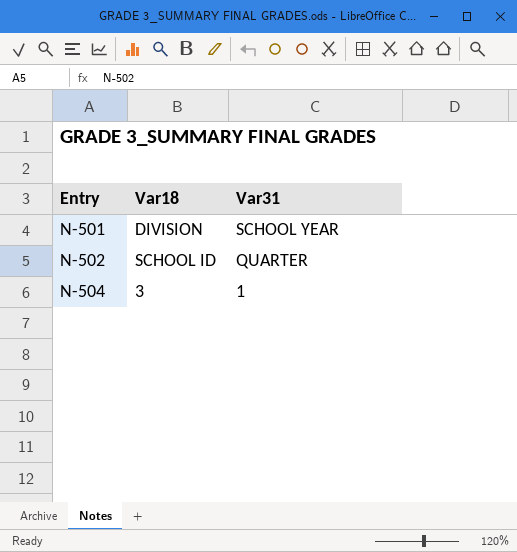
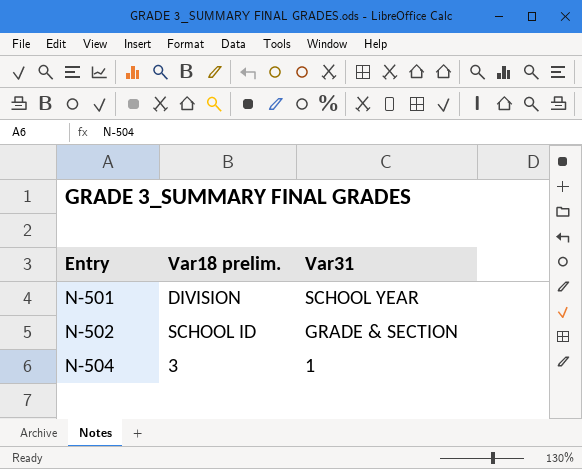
column name: Var18 -> Var18 prelim.
N-502 | Var31: QUARTER -> GRADE & SECTION

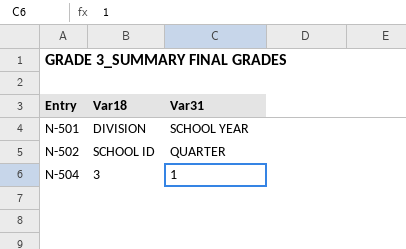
column name: Var18 prelim. -> Var18
N-502 | Var31: GRADE & SECTION -> QUARTER

